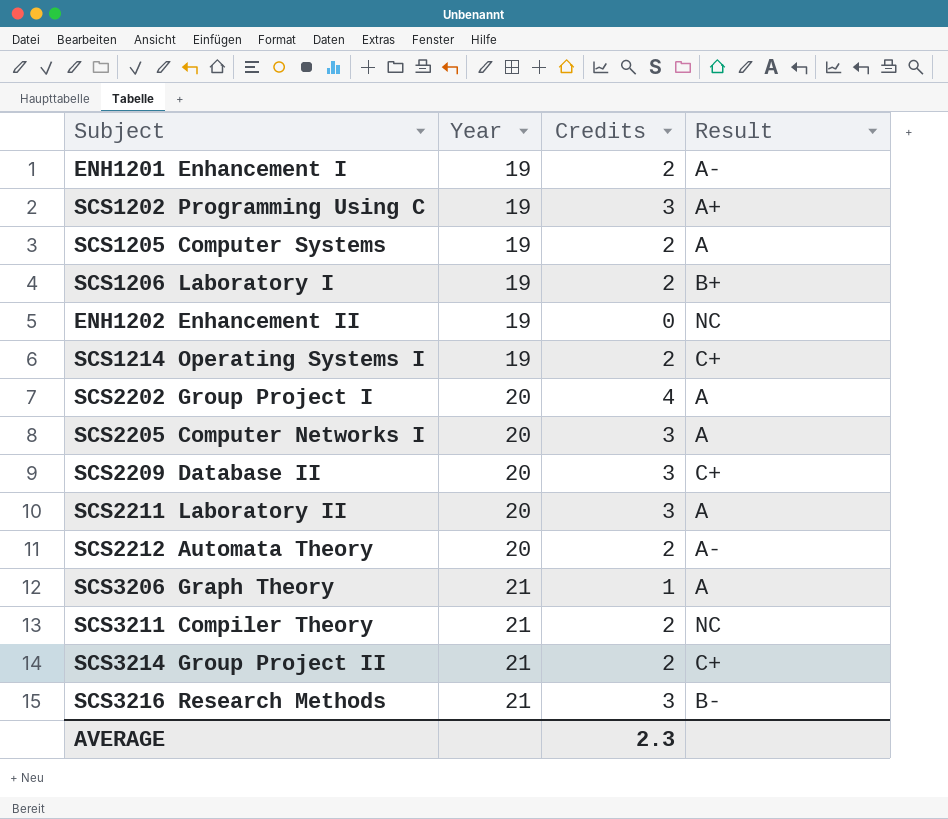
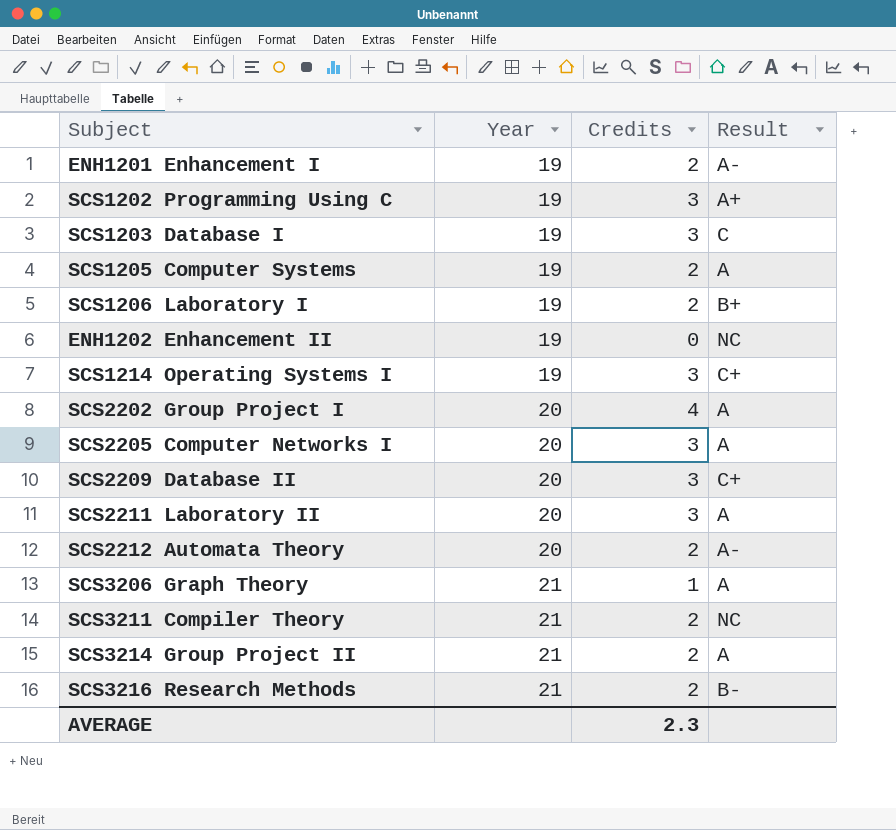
row SCS1203 Database I: none -> 19 | 3 | C
SCS1214 Operating Systems I | Credits: 2 -> 3
SCS3214 Group Project II | Result: C+ -> A
SCS3216 Research Methods | Credits: 3 -> 2

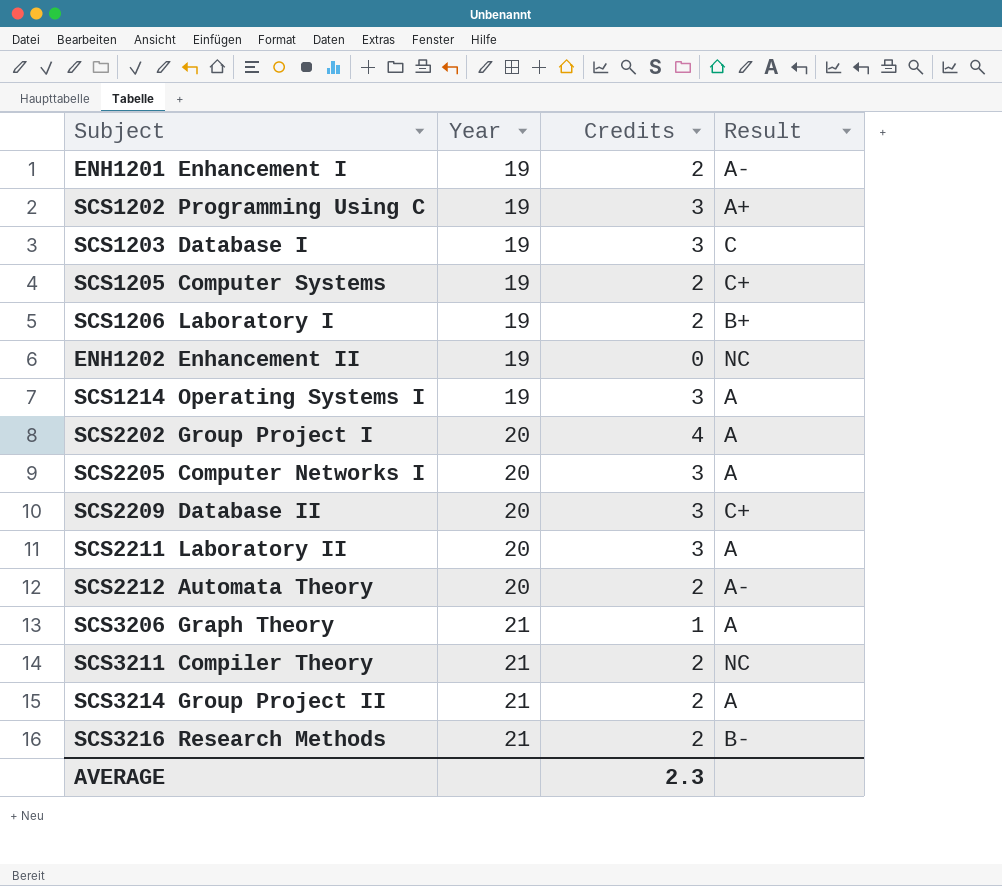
SCS1205 Computer Systems | Result: A -> C+
SCS1214 Operating Systems I | Result: C+ -> A

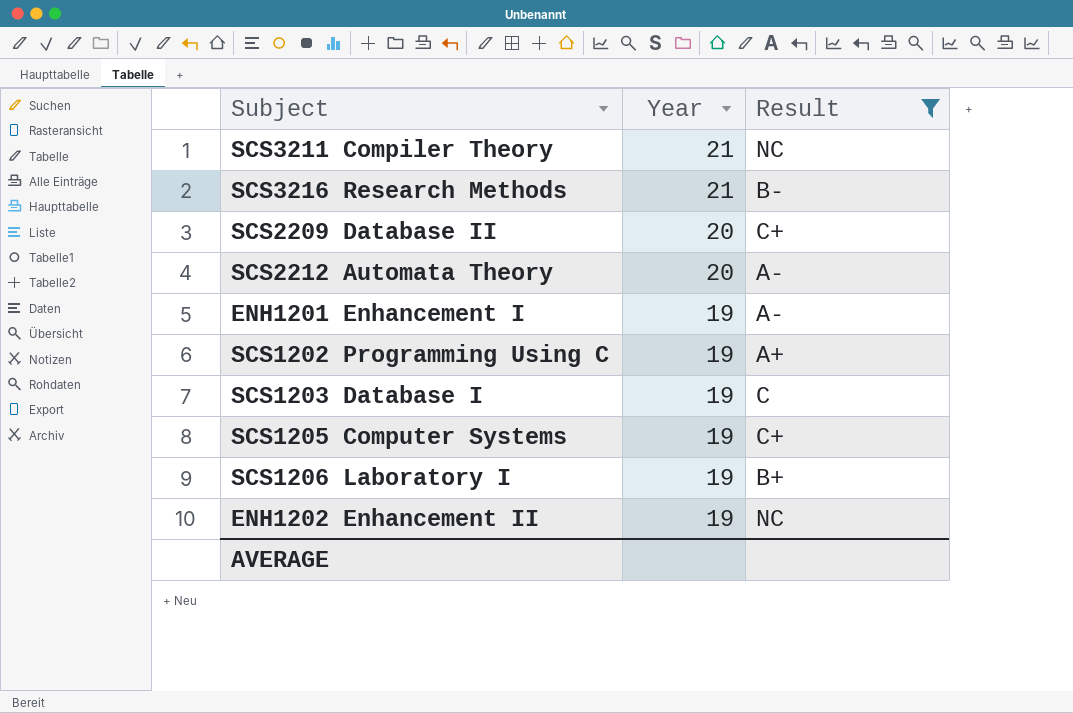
filter: none -> Result != A
row order: Year ascending -> Year descending
column Credits | position: 3 -> none

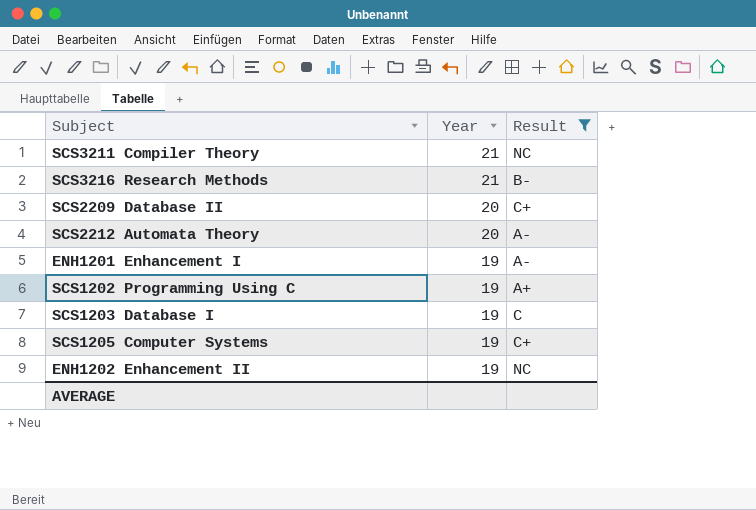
row SCS1206 Laboratory I: 19 | B+ -> none

